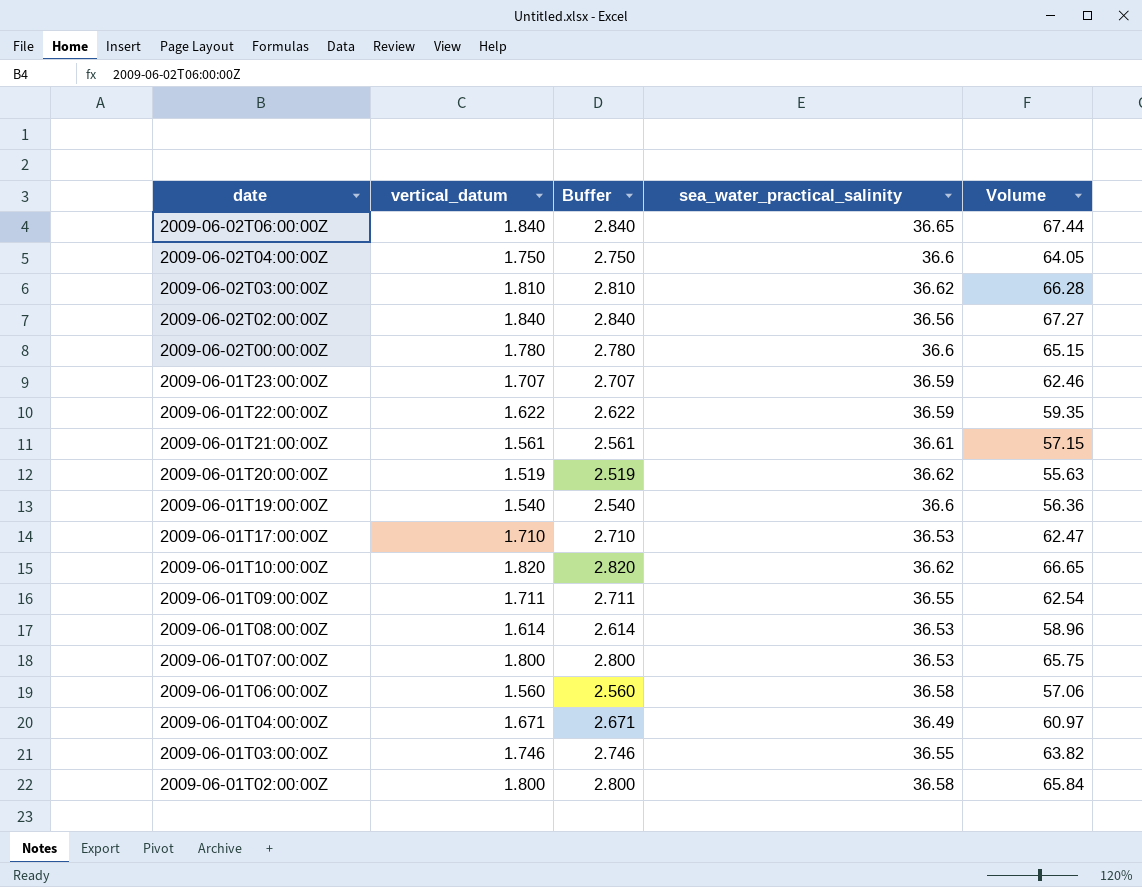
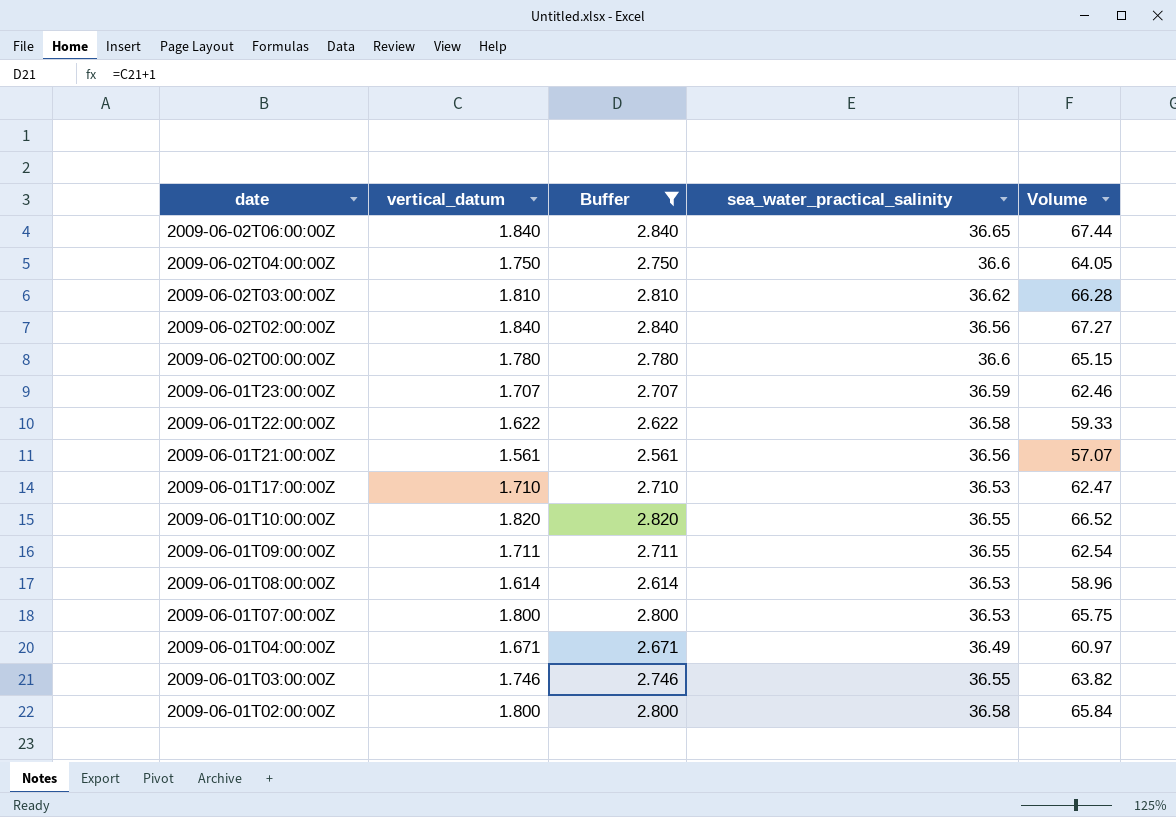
filter: none -> Buffer >= 2.561
2009-06-01T22:00:00Z | sea_water_practical_salinity: 36.59 -> 36.58
2009-06-01T22:00:00Z | Volume: 59.35 -> 59.33
2009-06-01T21:00:00Z | sea_water_practical_salinity: 36.61 -> 36.56
2009-06-01T21:00:00Z | Volume: 57.15 -> 57.07
2009-06-01T10:00:00Z | sea_water_practical_salinity: 36.62 -> 36.55
2009-06-01T10:00:00Z | Volume: 66.65 -> 66.52

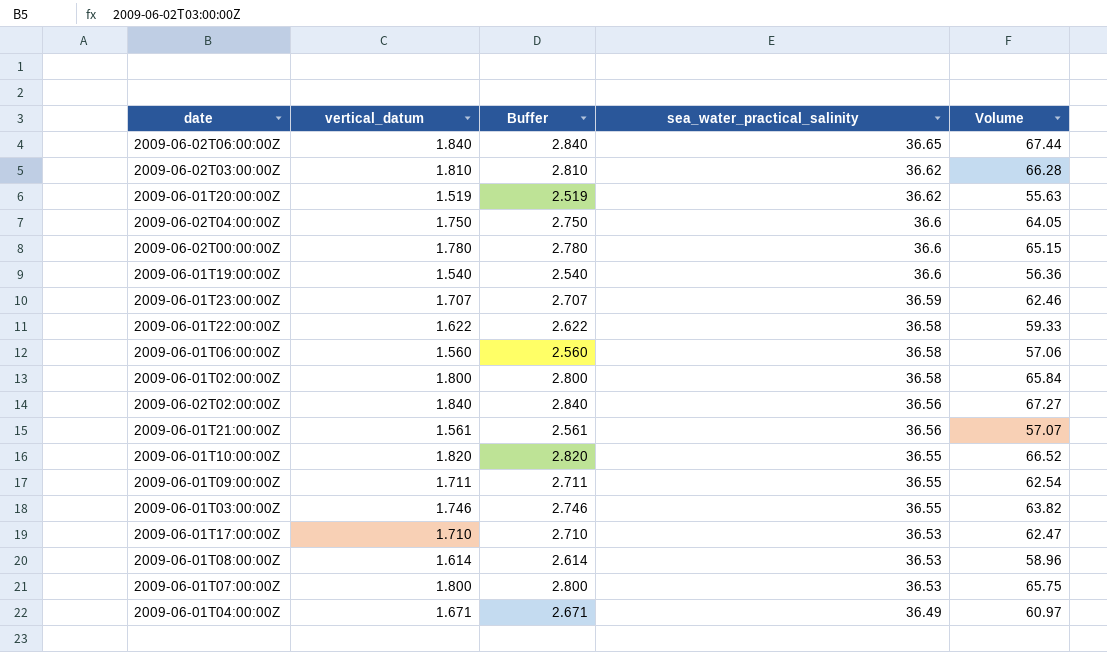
filter: Buffer >= 2.561 -> none
row order: date descending -> sea_water_practical_salinity descending

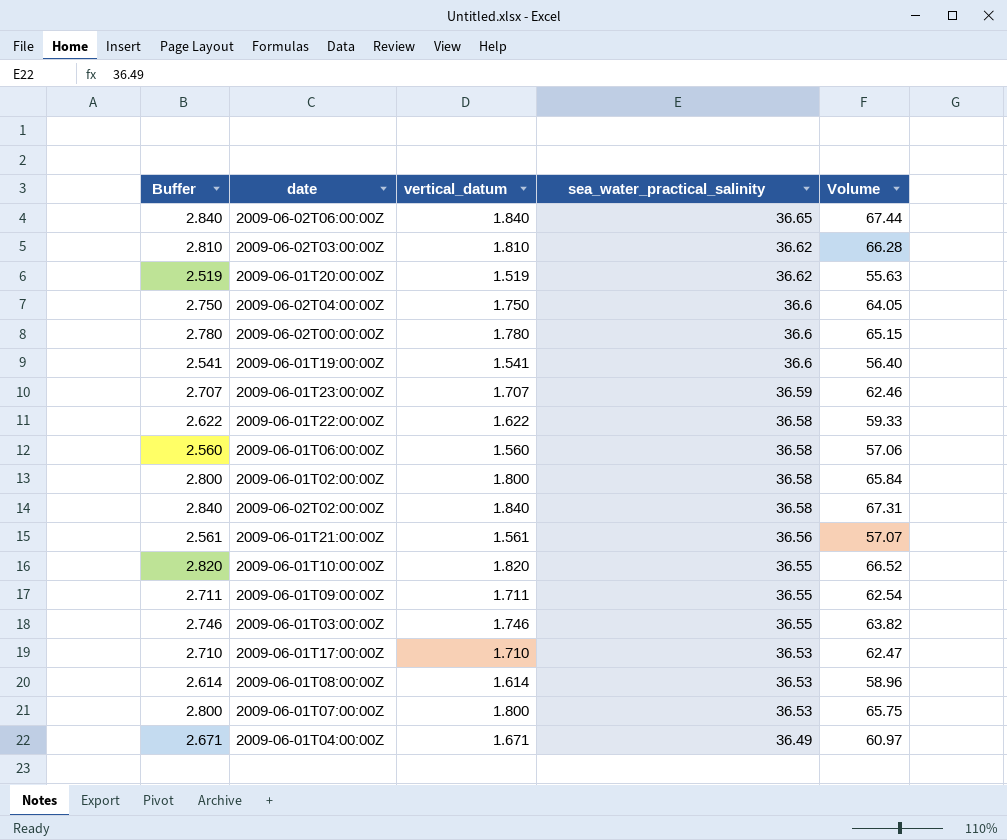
column Buffer | position: 3 -> 1
2009-06-01T19:00:00Z | Buffer: 2.540 -> 2.541
2009-06-01T19:00:00Z | vertical_datum: 1.540 -> 1.541
2009-06-01T19:00:00Z | Volume: 56.36 -> 56.40
2009-06-02T02:00:00Z | sea_water_practical_salinity: 36.56 -> 36.58
2009-06-02T02:00:00Z | Volume: 67.27 -> 67.31

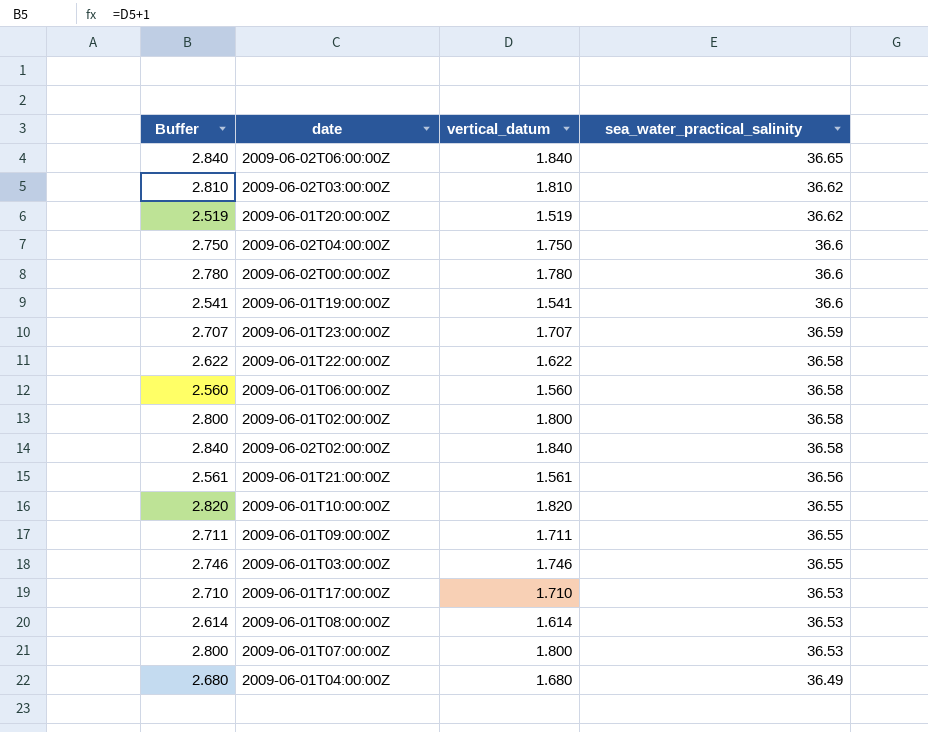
column Volume | formula: [vertical_datum] * [sea_water_practical_salinity] -> none
2009-06-01T04:00:00Z | Buffer: 2.671 -> 2.680
2009-06-01T04:00:00Z | vertical_datum: 1.671 -> 1.680

